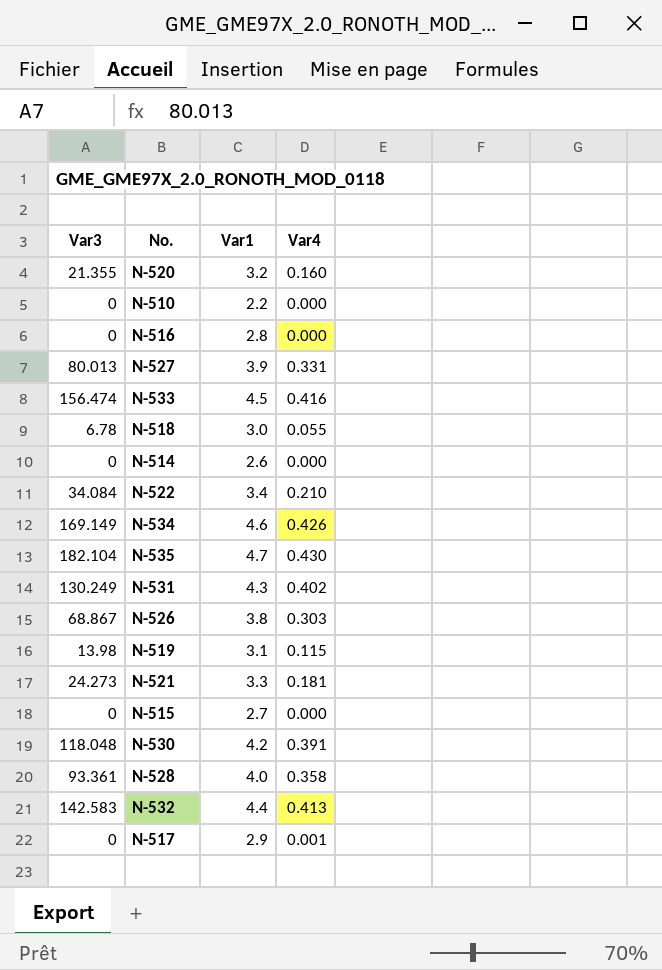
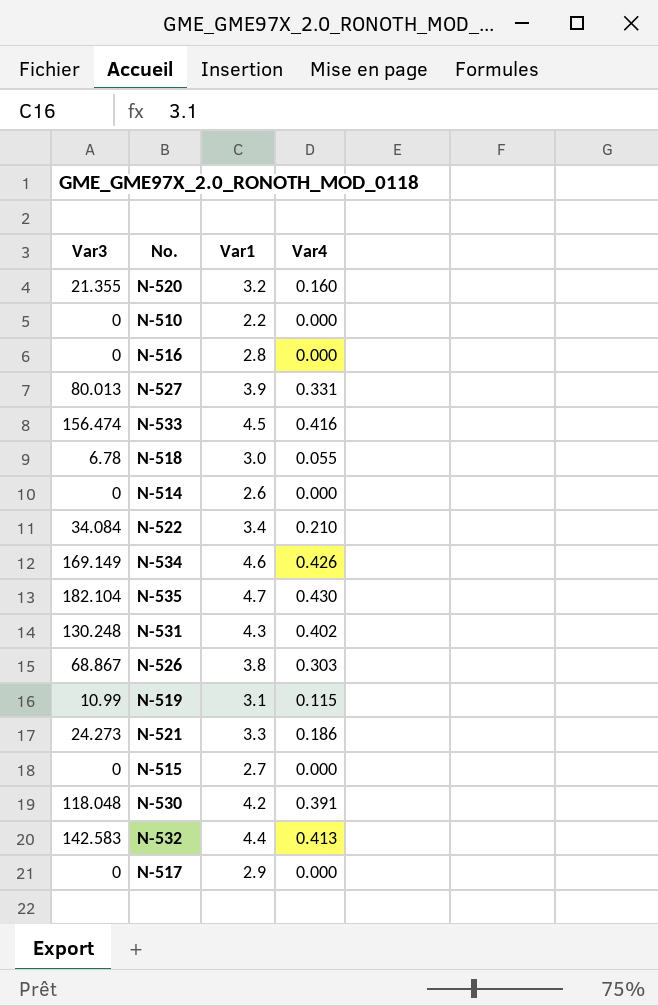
row N-528: 93.361 | 4.0 | 0.358 -> none
N-531 | Var3: 130.249 -> 130.248
N-519 | Var3: 13.98 -> 10.99
N-521 | Var4: 0.181 -> 0.186
N-517 | Var4: 0.001 -> 0.000

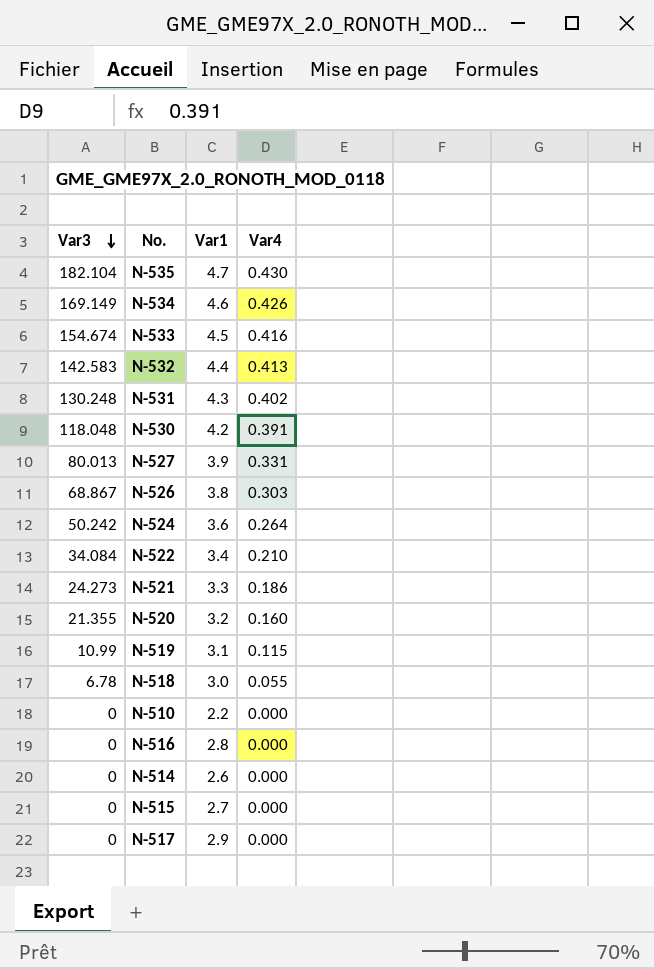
row order: none -> Var3 descending
N-533 | Var3: 156.474 -> 154.674
row N-524: none -> 50.242 | 3.6 | 0.264

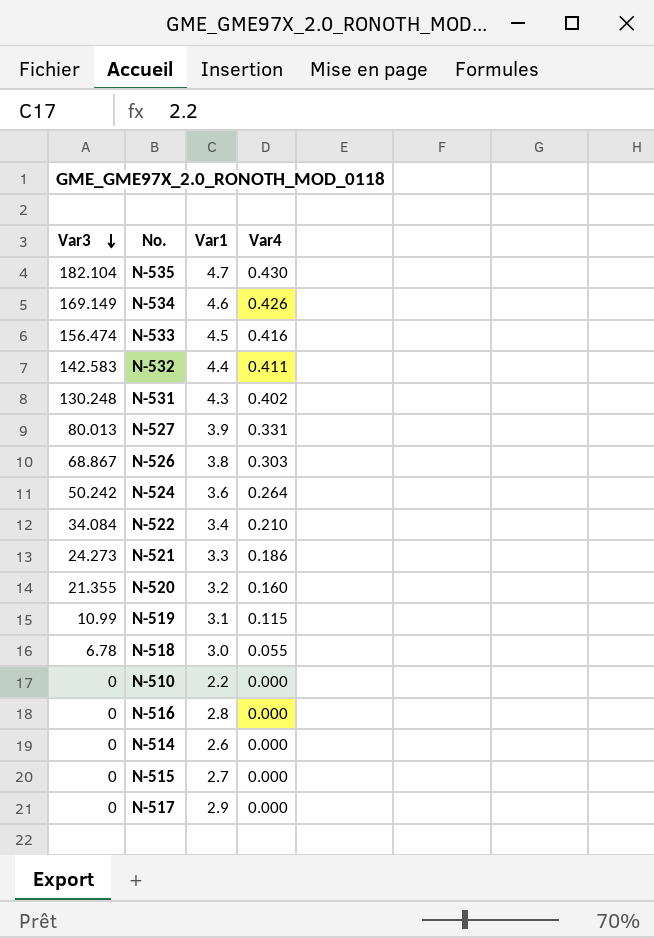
row N-530: 118.048 | 4.2 | 0.391 -> none
N-533 | Var3: 154.674 -> 156.474
N-532 | Var4: 0.413 -> 0.411

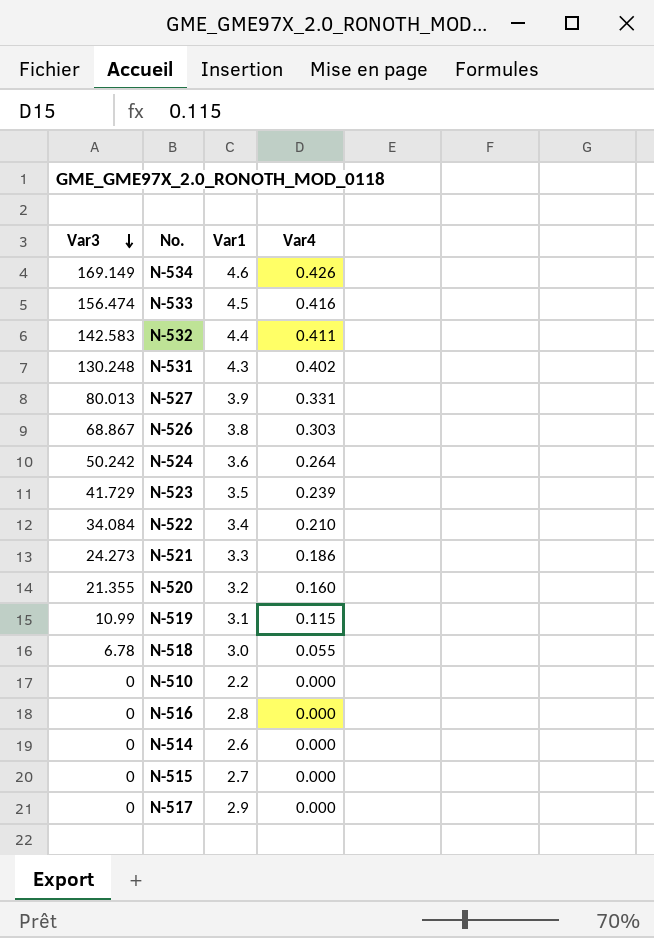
row N-535: 182.104 | 4.7 | 0.430 -> none
row N-523: none -> 41.729 | 3.5 | 0.239

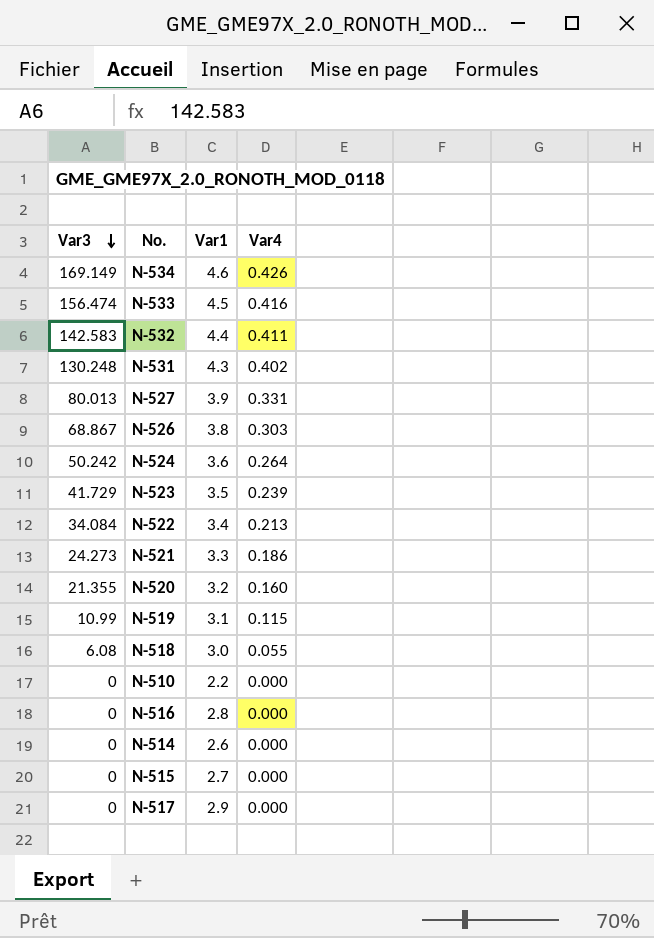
N-522 | Var4: 0.210 -> 0.213
N-518 | Var3: 6.78 -> 6.08

